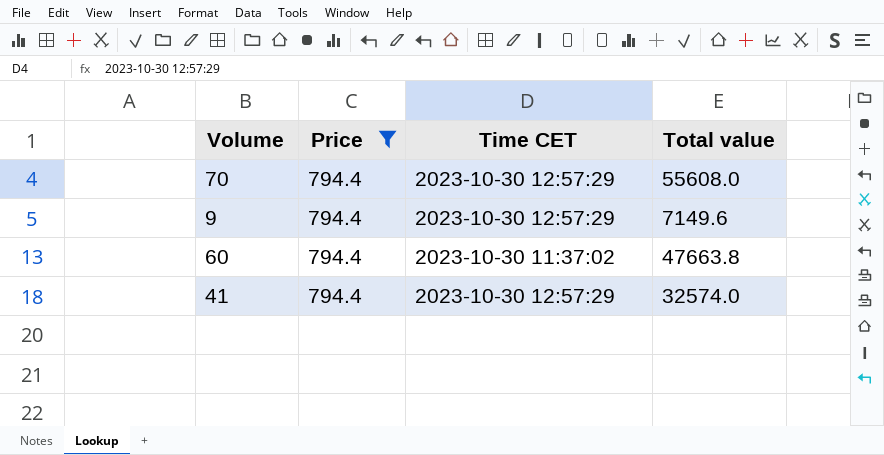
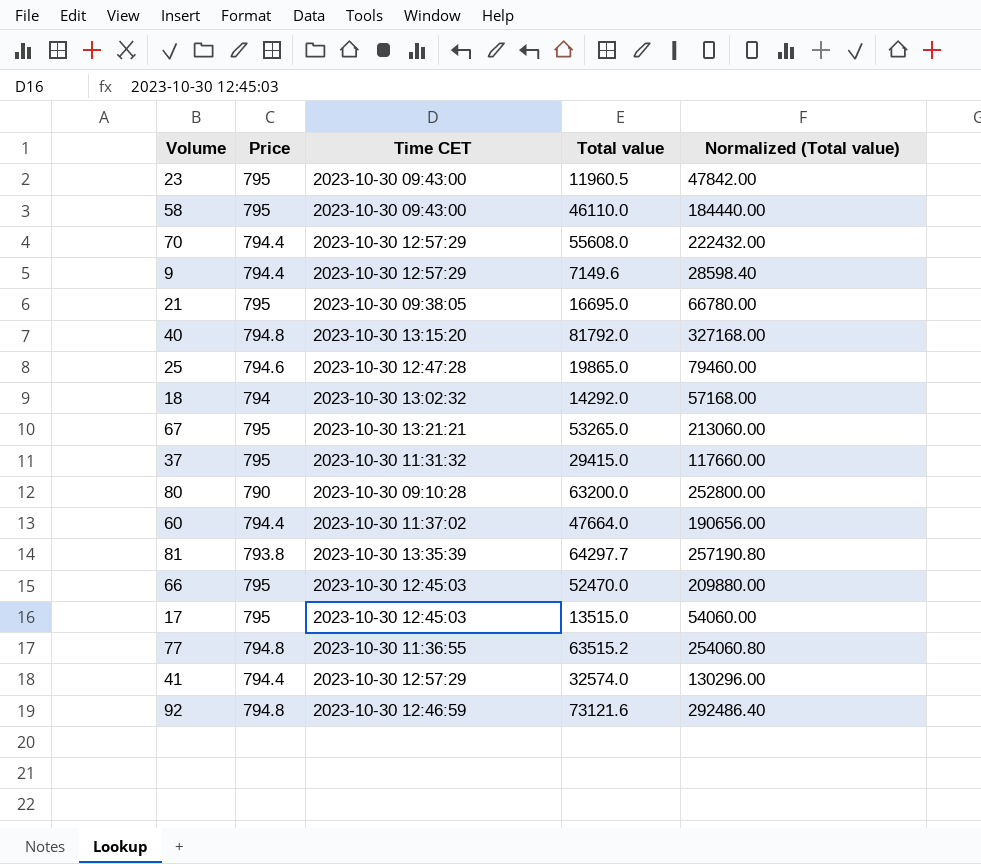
filter: Price = 794.4 -> none
column Normalized (Total value) | formula: none -> [Total value] * 4
60 | Total value: 47663.8 -> 47664.0

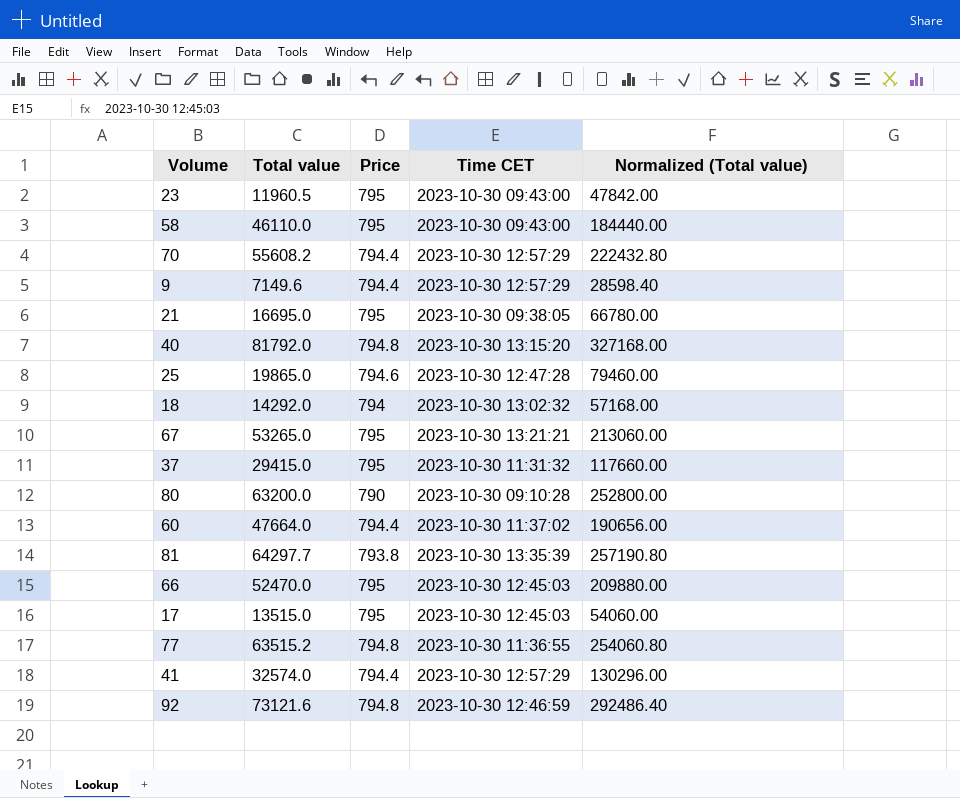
column Total value | position: 4 -> 2
70 | Total value: 55608.0 -> 55608.2
70 | Normalized (Total value): 222432.00 -> 222432.80

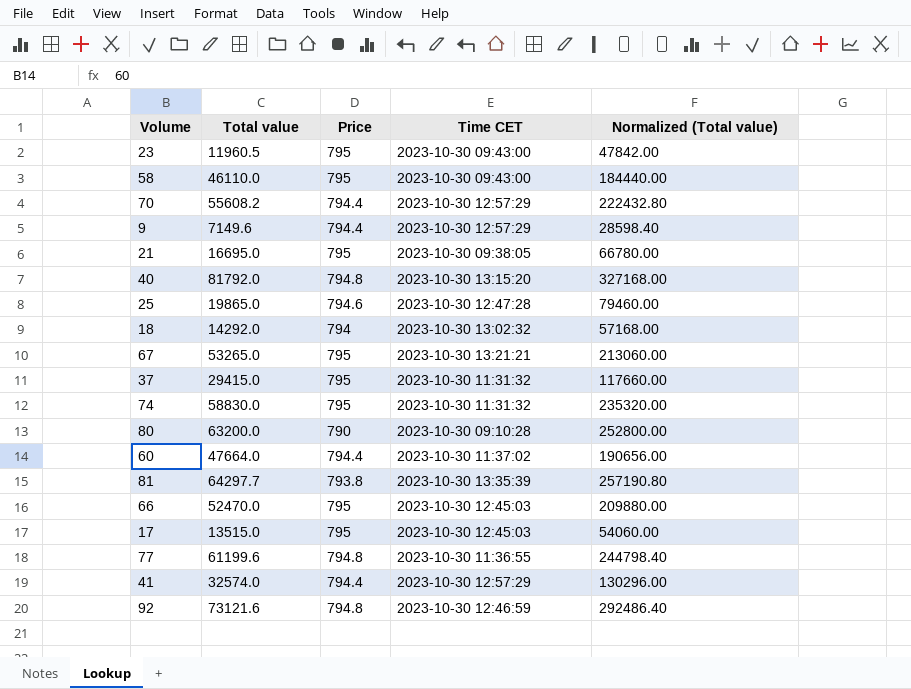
row 74: none -> 58830.0 | 795 | 2023-10-30 11:31:32 | 235320.00
77 | Total value: 63515.2 -> 61199.6
77 | Normalized (Total value): 254060.80 -> 244798.40

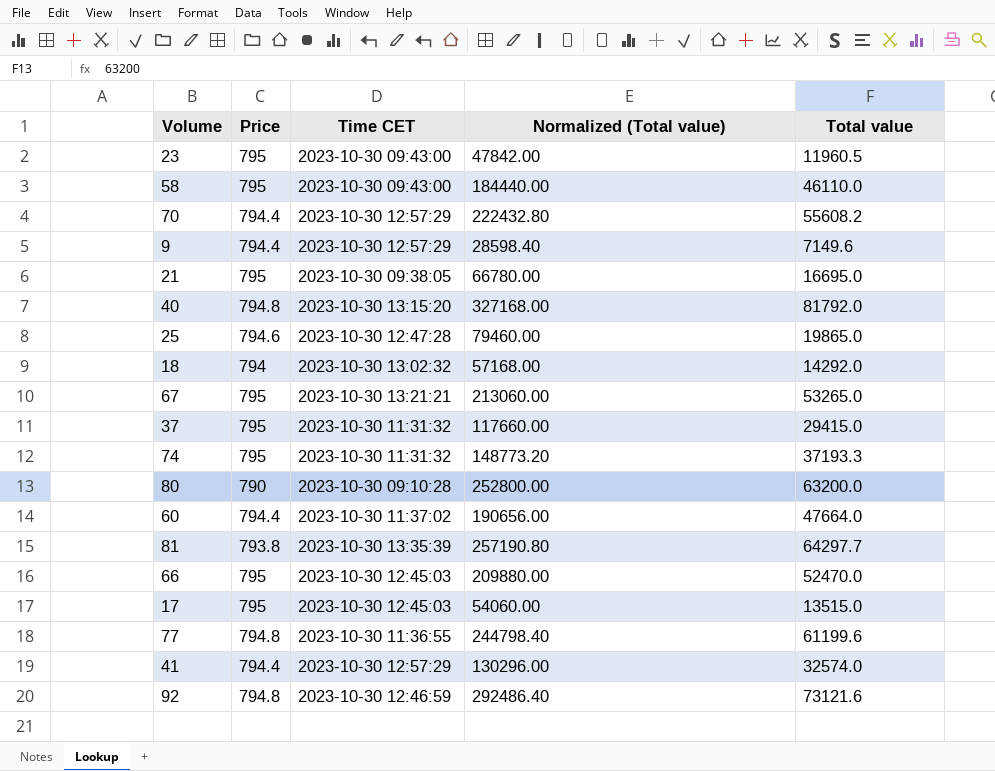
column Total value | position: 2 -> 5
74 | Normalized (Total value): 235320.00 -> 148773.20
74 | Total value: 58830.0 -> 37193.3

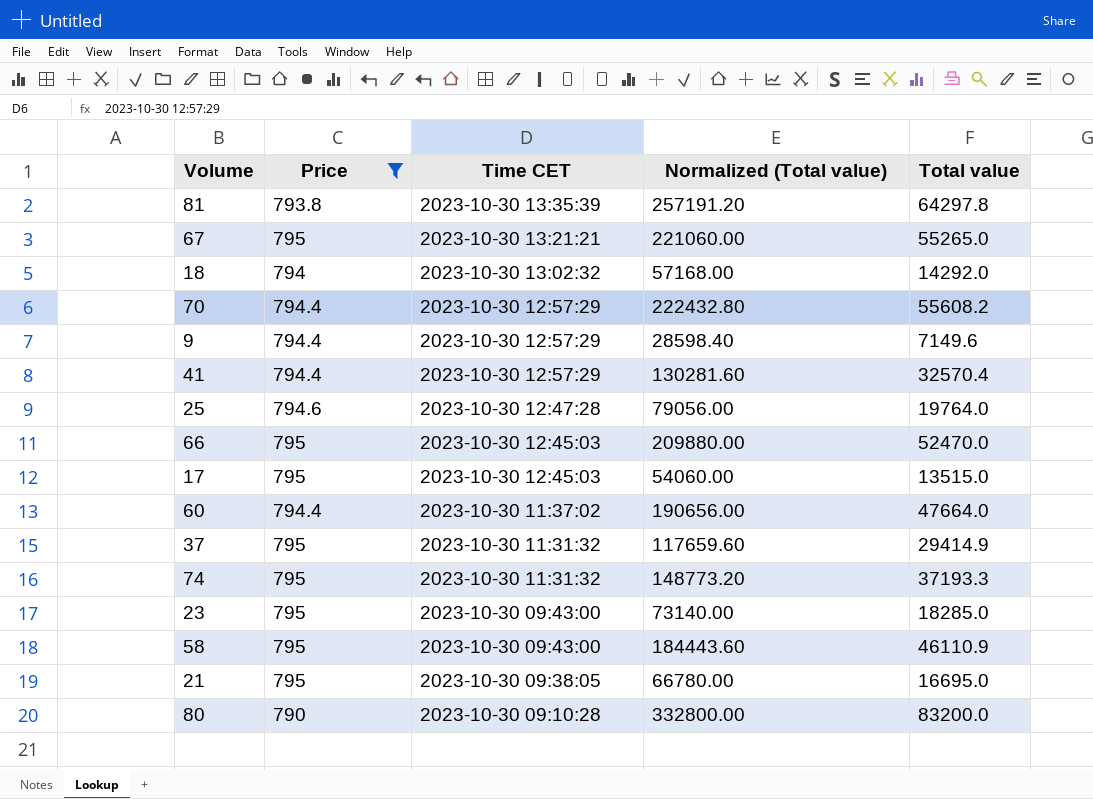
filter: none -> Price != 794.8
row order: none -> Time CET descending
81 | Normalized (Total value): 257190.80 -> 257191.20
81 | Total value: 64297.7 -> 64297.8
67 | Normalized (Total value): 213060.00 -> 221060.00
67 | Total value: 53265.0 -> 55265.0
41 | Normalized (Total value): 130296.00 -> 130281.60
41 | Total value: 32574.0 -> 32570.4
25 | Normalized (Total value): 79460.00 -> 79056.00
25 | Total value: 19865.0 -> 19764.0
37 | Normalized (Total value): 117660.00 -> 117659.60
37 | Total value: 29415.0 -> 29414.9
23 | Normalized (Total value): 47842.00 -> 73140.00
23 | Total value: 11960.5 -> 18285.0
58 | Normalized (Total value): 184440.00 -> 184443.60
58 | Total value: 46110.0 -> 46110.9
80 | Normalized (Total value): 252800.00 -> 332800.00
80 | Total value: 63200.0 -> 83200.0

